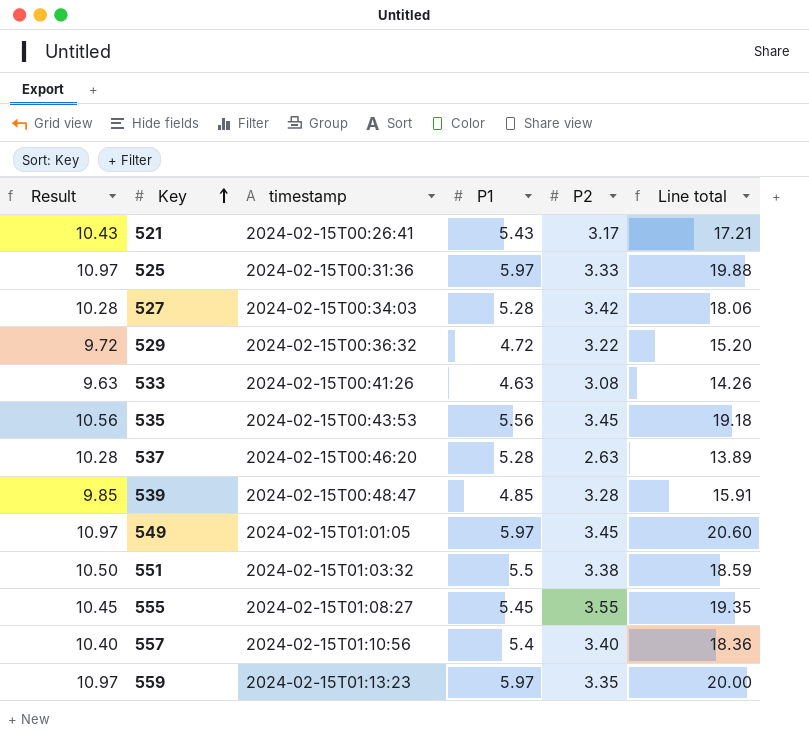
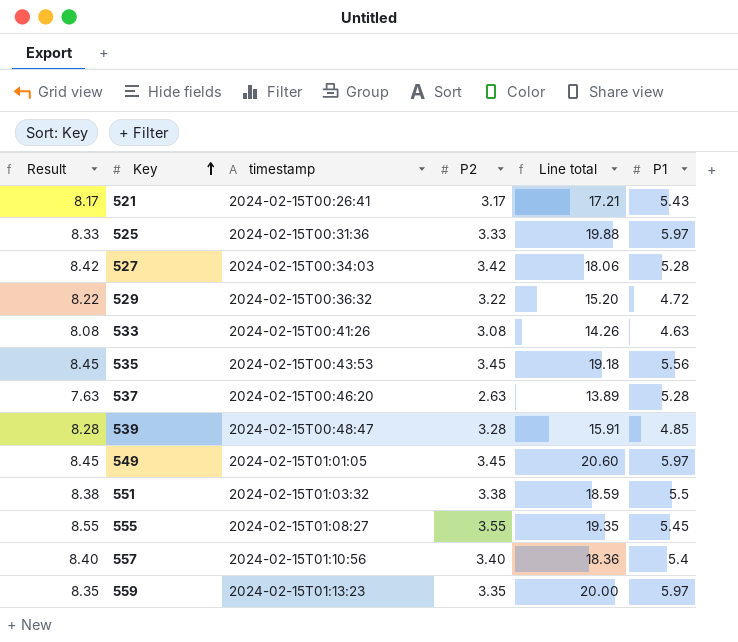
column Result | formula: [P1] + 5 -> [P2] + 5
column P1 | position: 4 -> 6

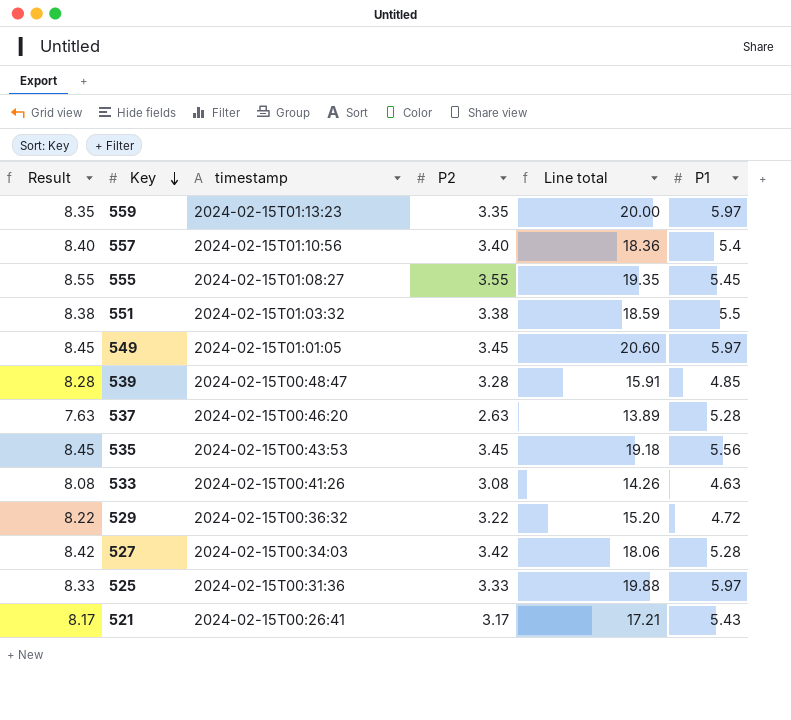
row order: Key ascending -> Key descending

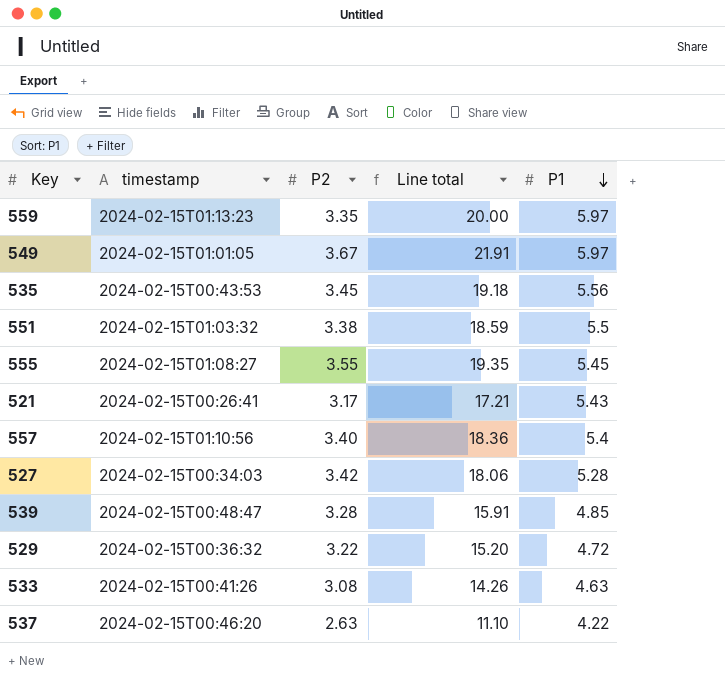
row order: Key descending -> P1 descending
column Result | formula: [P2] + 5 -> none
row 525: 8.33 | 2024-02-15T00:31:36 | 3.33 | 19.88 | 5.97 -> none
549 | P2: 3.45 -> 3.67
549 | Line total: 20.60 -> 21.91
537 | Line total: 13.89 -> 11.10
537 | P1: 5.28 -> 4.22

